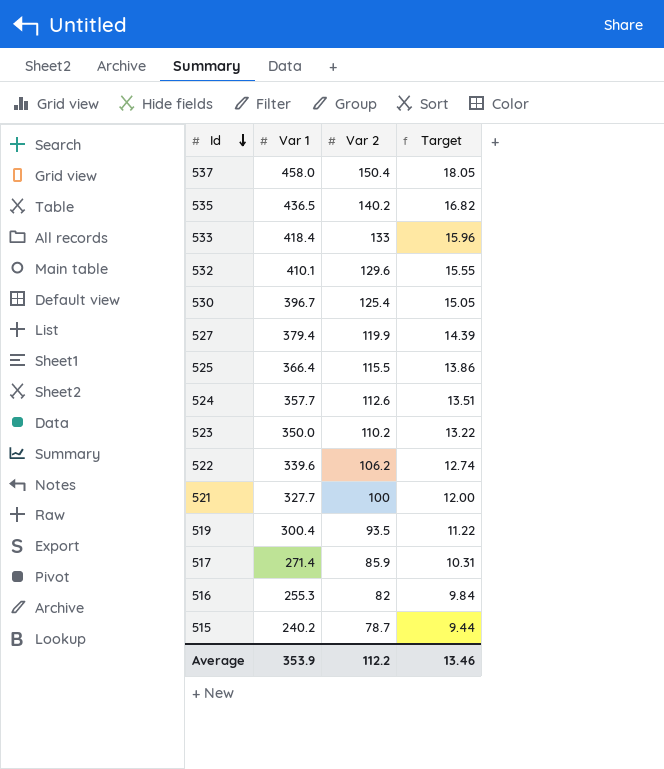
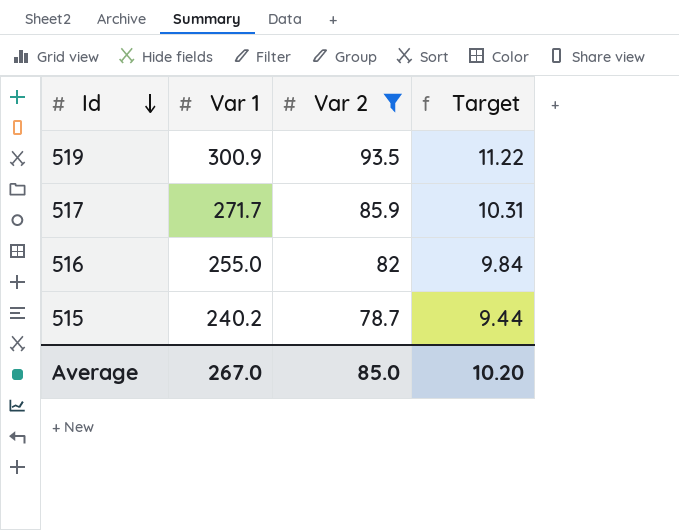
filter: none -> Var 2 <= 93.5
519 | Var 1: 300.4 -> 300.9
517 | Var 1: 271.4 -> 271.7
516 | Var 1: 255.3 -> 255.0
Average | Var 1: 353.9 -> 267.0
Average | Var 2: 112.2 -> 85.0
Average | Target: 13.46 -> 10.20

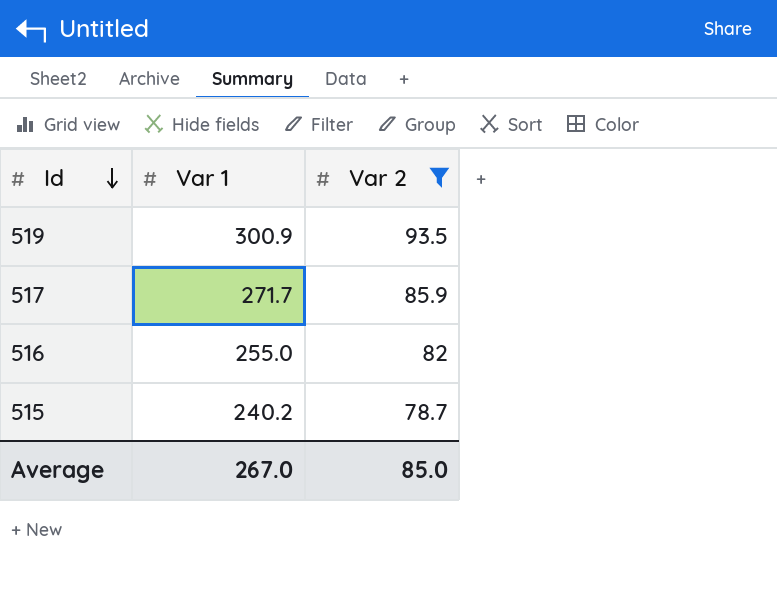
column Target | formula: [Var 2] * 0.12 -> none

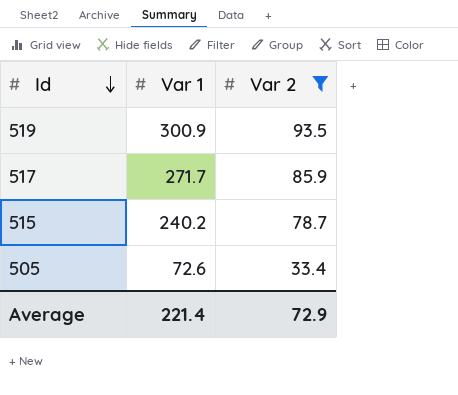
row 516: 255.0 | 82 -> none
row 505: none -> 72.6 | 33.4
Average | Var 1: 267.0 -> 221.4
Average | Var 2: 85.0 -> 72.9

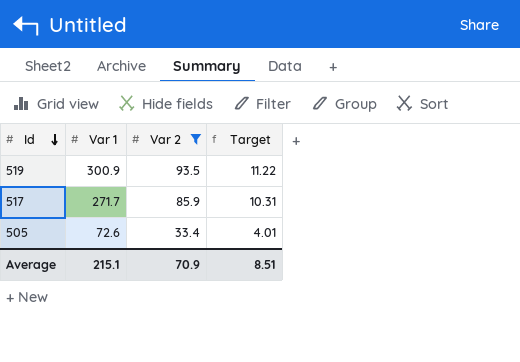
column Target | formula: none -> [Var 2] * 0.12
row 515: 240.2 | 78.7 -> none
Average | Var 1: 221.4 -> 215.1
Average | Var 2: 72.9 -> 70.9

